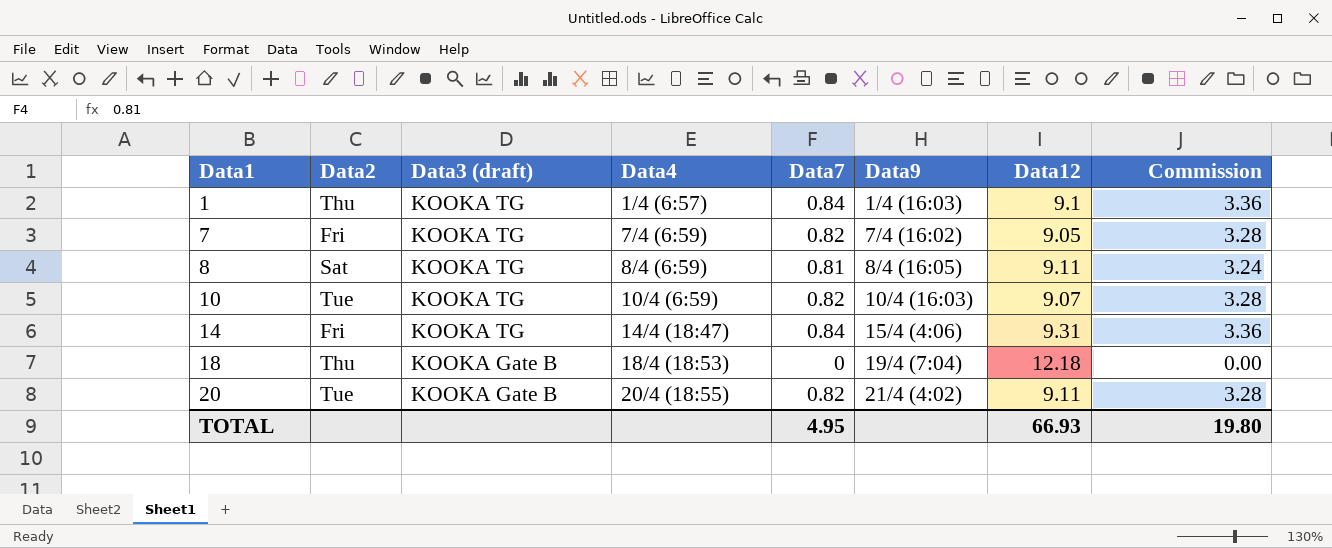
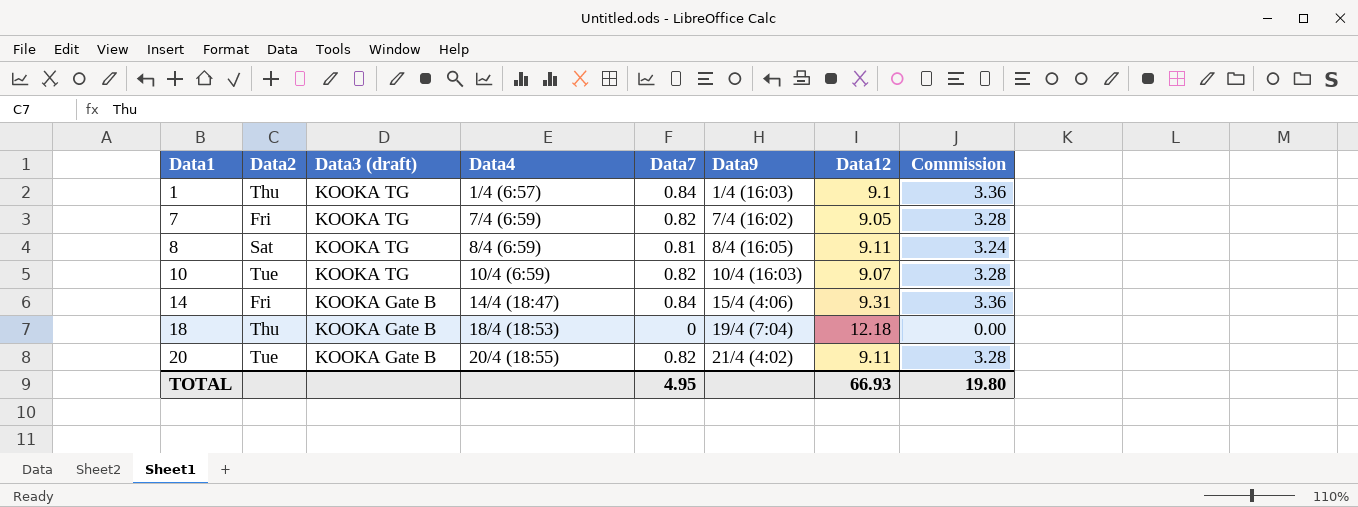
14 | Data3 (draft): KOOKA TG -> KOOKA Gate B

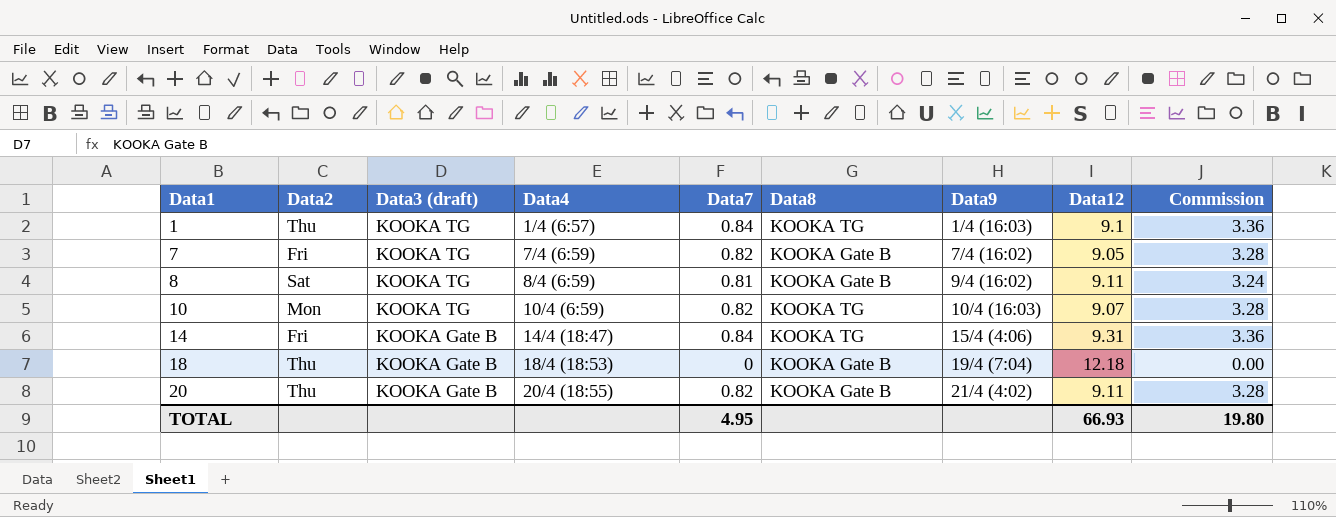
column Data8 | position: none -> 6
8 | Data9: 8/4 (16:05) -> 9/4 (16:02)
10 | Data2: Tue -> Mon
20 | Data2: Tue -> Thu

